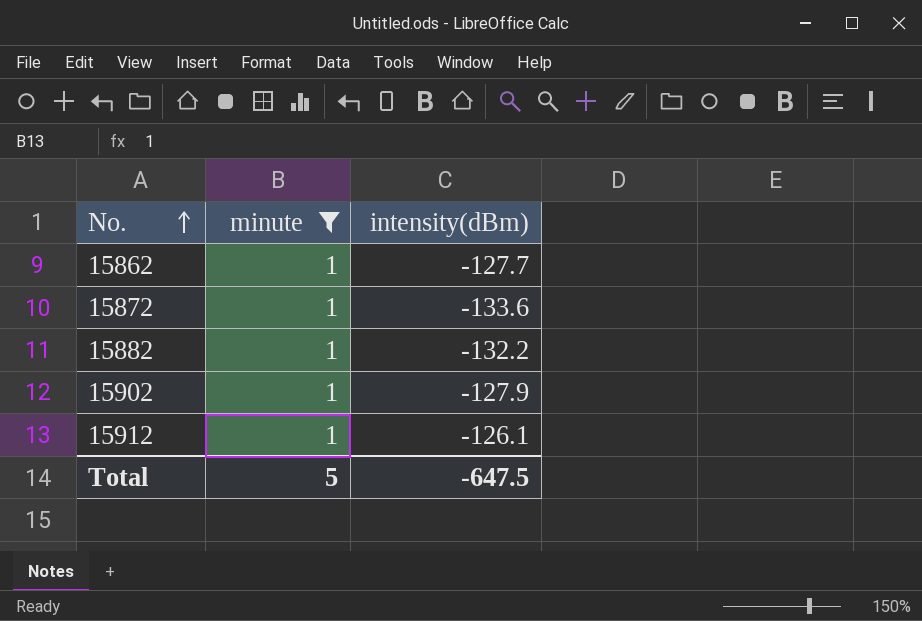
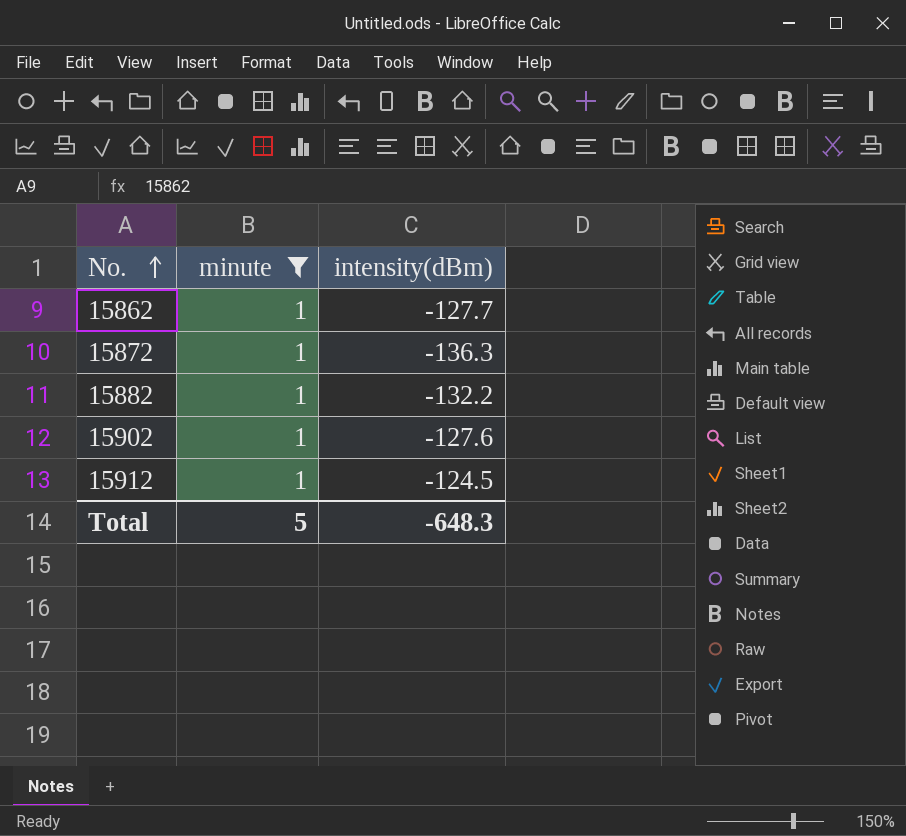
15872 | intensity(dBm): -133.6 -> -136.3
15902 | intensity(dBm): -127.9 -> -127.6
15912 | intensity(dBm): -126.1 -> -124.5
Total | intensity(dBm): -647.5 -> -648.3

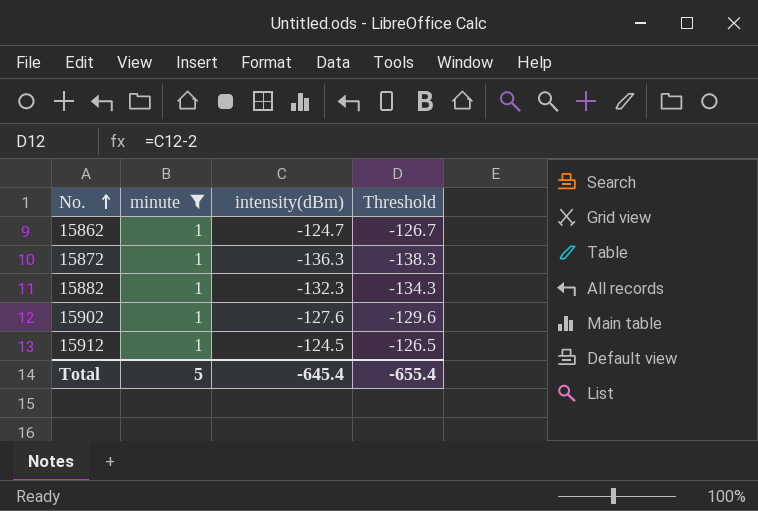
column Threshold | formula: none -> [intensity(dBm)] - 2
15862 | intensity(dBm): -127.7 -> -124.7
15882 | intensity(dBm): -132.2 -> -132.3
Total | intensity(dBm): -648.3 -> -645.4

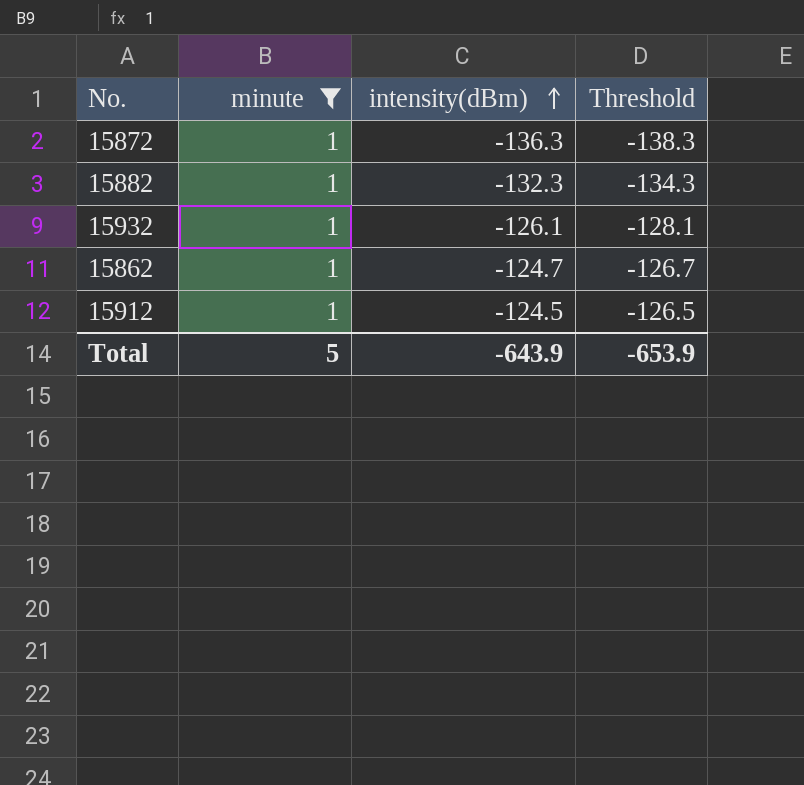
row order: No. ascending -> intensity(dBm) ascending
row 15902: 1 | -127.6 | -129.6 -> none
row 15932: none -> 1 | -126.1 | -128.1
Total | intensity(dBm): -645.4 -> -643.9
Total | Threshold: -655.4 -> -653.9

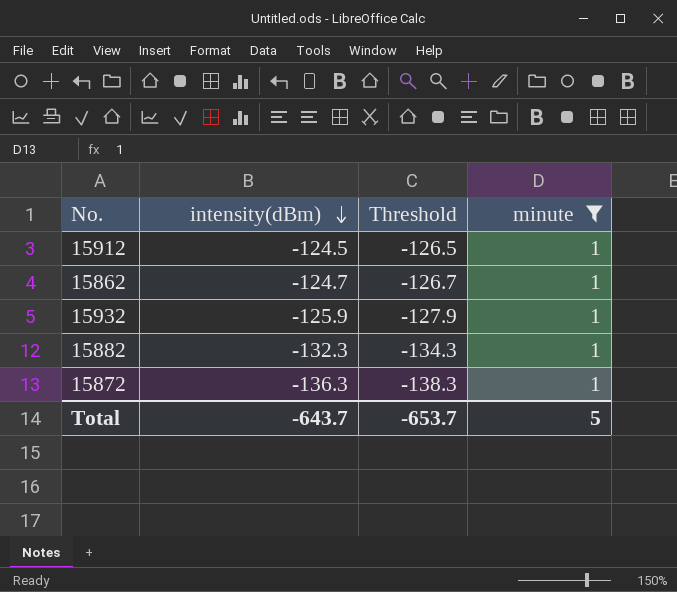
row order: intensity(dBm) ascending -> intensity(dBm) descending
column minute | position: 2 -> 4
15932 | intensity(dBm): -126.1 -> -125.9
15932 | Threshold: -128.1 -> -127.9
Total | intensity(dBm): -643.9 -> -643.7
Total | Threshold: -653.9 -> -653.7

